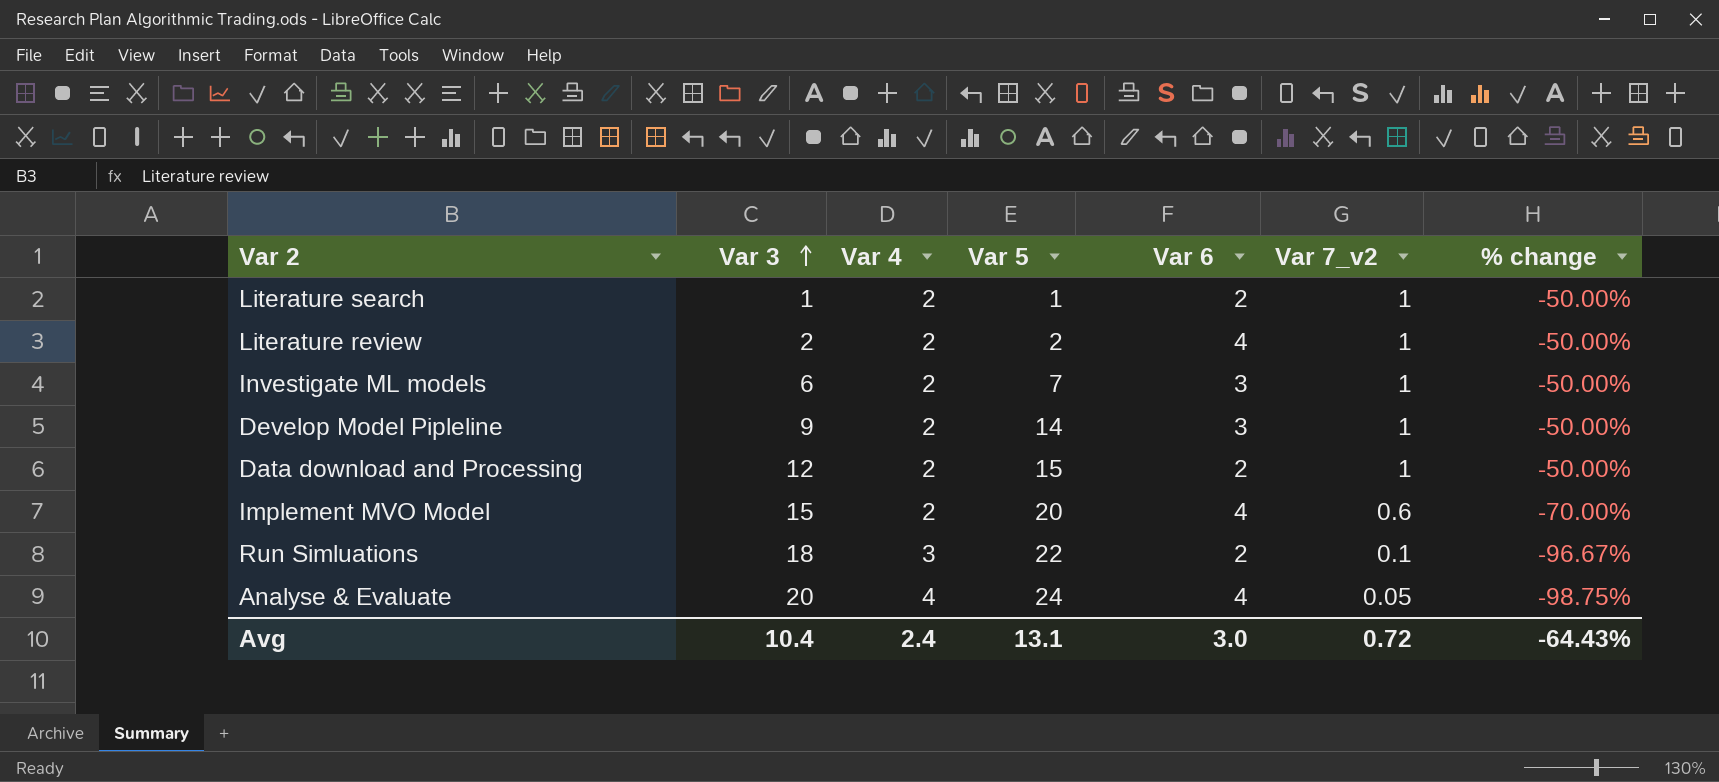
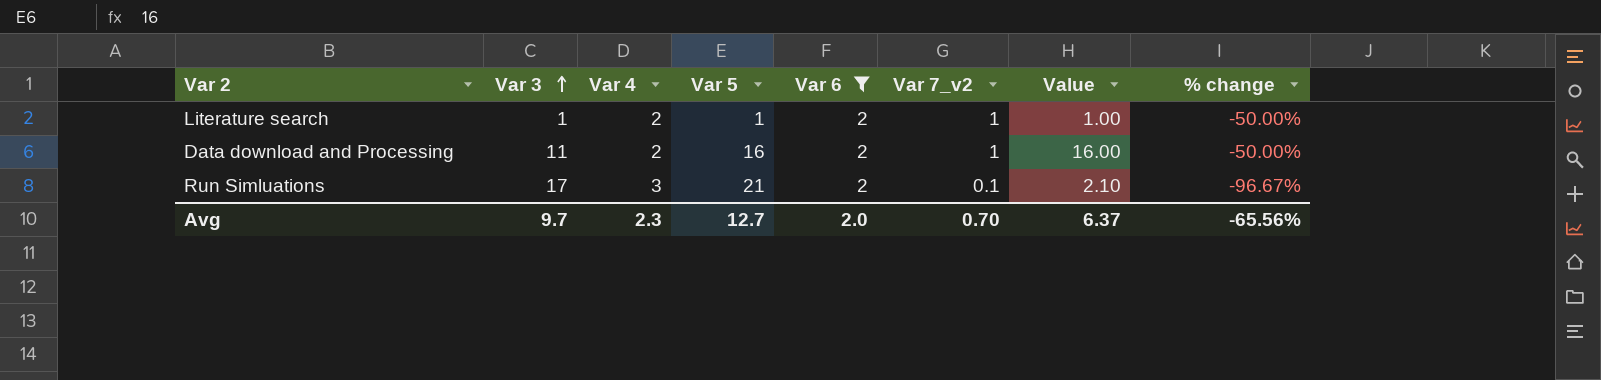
filter: none -> Var 6 = 2
column Value | formula: none -> [Var 5] * [Var 7_v2]
Data download and Processing | Var 3: 12 -> 11
Data download and Processing | Var 5: 15 -> 16
Run Simluations | Var 3: 18 -> 17
Run Simluations | Var 5: 22 -> 21
Avg | Var 3: 10.4 -> 9.7
Avg | Var 4: 2.4 -> 2.3
Avg | Var 5: 13.1 -> 12.7
Avg | Var 6: 3.0 -> 2.0
Avg | Var 7_v2: 0.72 -> 0.70
Avg | % change: -64.43% -> -65.56%

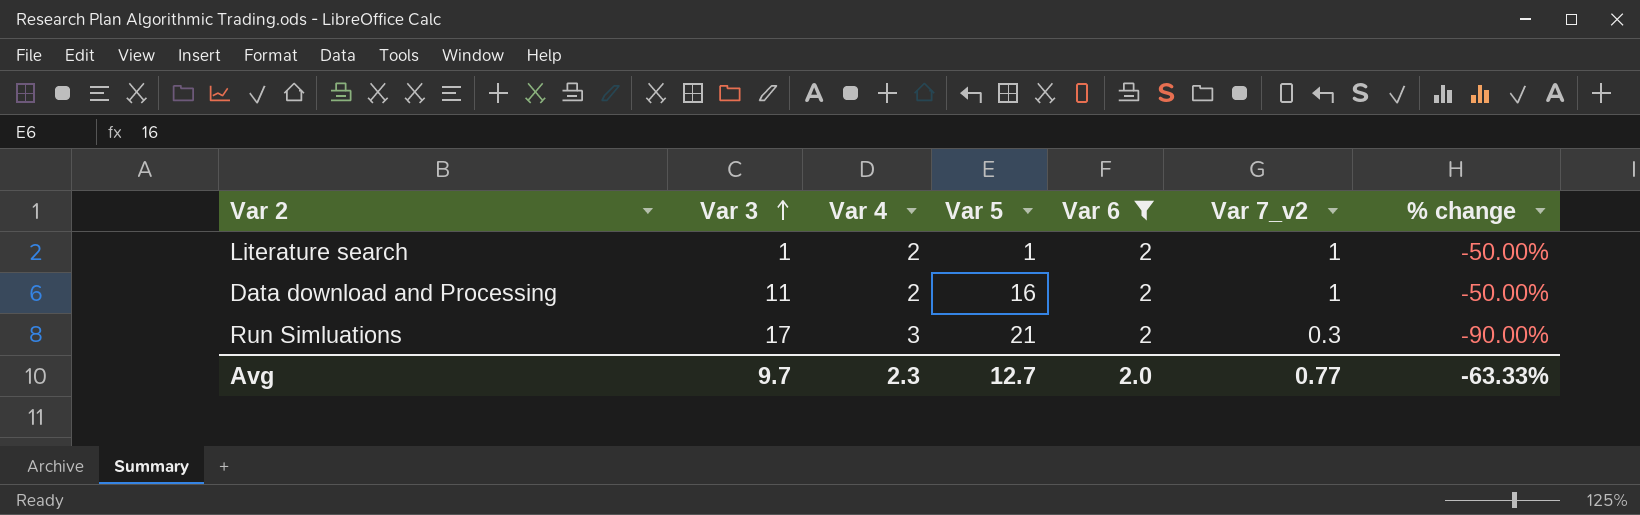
column Value | formula: [Var 5] * [Var 7_v2] -> none
Run Simluations | Var 7_v2: 0.1 -> 0.3
Run Simluations | % change: -96.67% -> -90.00%
Avg | Var 7_v2: 0.70 -> 0.77
Avg | % change: -65.56% -> -63.33%

